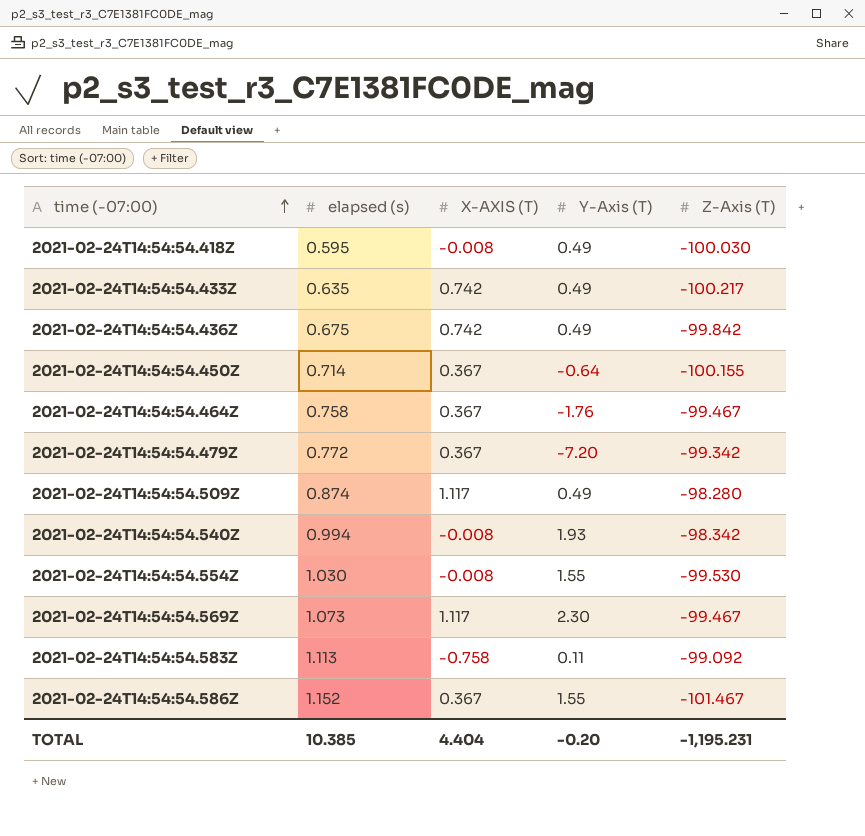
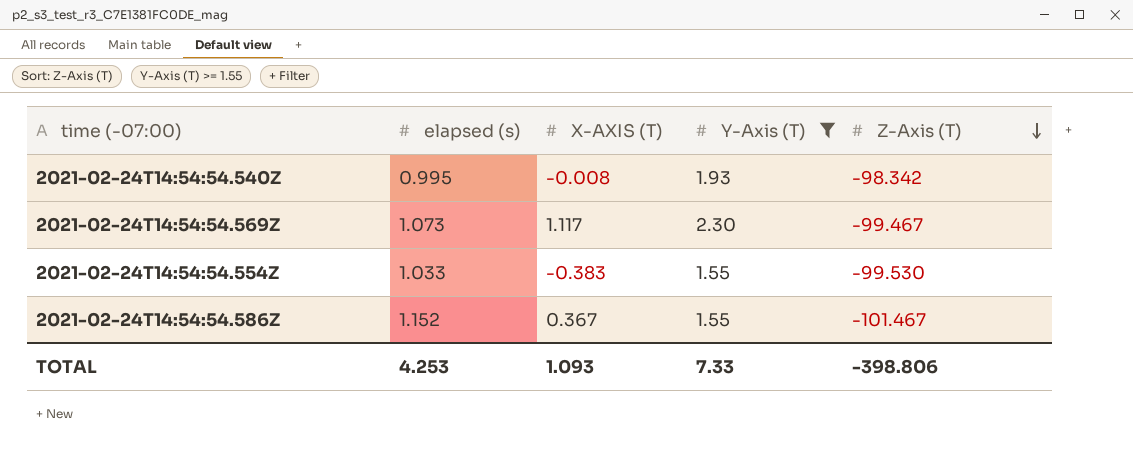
filter: none -> Y-Axis (T) >= 1.55
row order: time (-07:00) ascending -> Z-Axis (T) descending
2021-02-24T14:54:54.540Z | elapsed (s): 0.994 -> 0.995
2021-02-24T14:54:54.554Z | elapsed (s): 1.030 -> 1.033
2021-02-24T14:54:54.554Z | X-AXIS (T): -0.008 -> -0.383
TOTAL | elapsed (s): 10.385 -> 4.253
TOTAL | X-AXIS (T): 4.404 -> 1.093
TOTAL | Y-Axis (T): -0.20 -> 7.33
TOTAL | Z-Axis (T): -1,195.231 -> -398.806

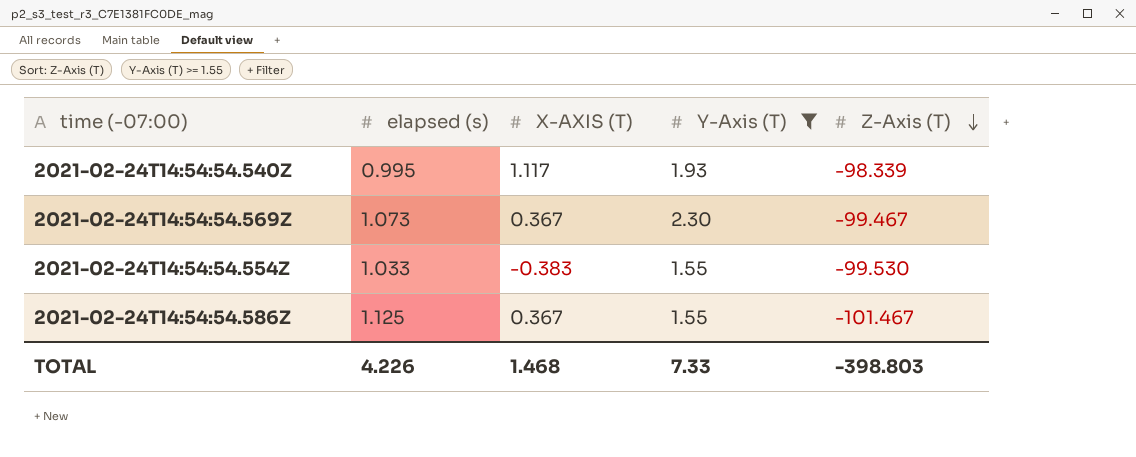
2021-02-24T14:54:54.540Z | X-AXIS (T): -0.008 -> 1.117
2021-02-24T14:54:54.540Z | Z-Axis (T): -98.342 -> -98.339
2021-02-24T14:54:54.569Z | X-AXIS (T): 1.117 -> 0.367
2021-02-24T14:54:54.586Z | elapsed (s): 1.152 -> 1.125
TOTAL | elapsed (s): 4.253 -> 4.226
TOTAL | X-AXIS (T): 1.093 -> 1.468
TOTAL | Z-Axis (T): -398.806 -> -398.803

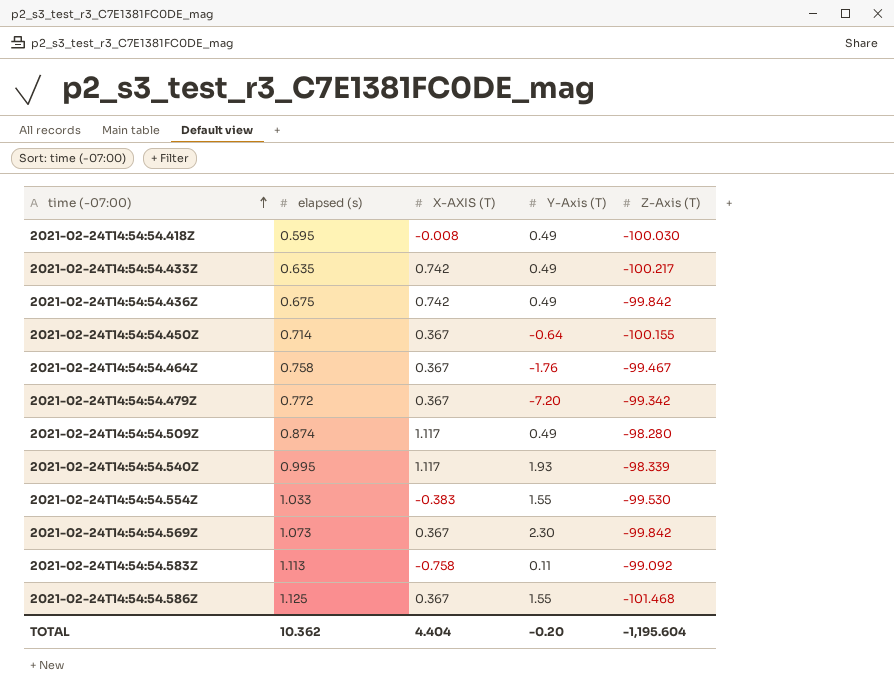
filter: Y-Axis (T) >= 1.55 -> none
row order: Z-Axis (T) descending -> time (-07:00) ascending
2021-02-24T14:54:54.569Z | Z-Axis (T): -99.467 -> -99.842
2021-02-24T14:54:54.586Z | Z-Axis (T): -101.467 -> -101.468
TOTAL | elapsed (s): 4.226 -> 10.362
TOTAL | X-AXIS (T): 1.468 -> 4.404
TOTAL | Y-Axis (T): 7.33 -> -0.20
TOTAL | Z-Axis (T): -398.803 -> -1,195.604

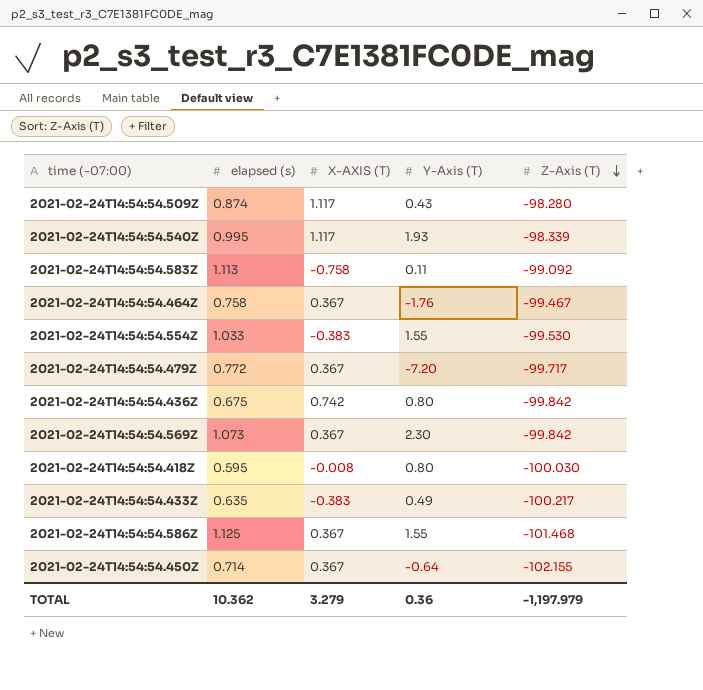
row order: time (-07:00) ascending -> Z-Axis (T) descending
2021-02-24T14:54:54.509Z | Y-Axis (T): 0.49 -> 0.43
2021-02-24T14:54:54.479Z | Z-Axis (T): -99.342 -> -99.717
2021-02-24T14:54:54.436Z | Y-Axis (T): 0.49 -> 0.80
2021-02-24T14:54:54.418Z | Y-Axis (T): 0.49 -> 0.80
2021-02-24T14:54:54.433Z | X-AXIS (T): 0.742 -> -0.383
2021-02-24T14:54:54.450Z | Z-Axis (T): -100.155 -> -102.155
TOTAL | X-AXIS (T): 4.404 -> 3.279
TOTAL | Y-Axis (T): -0.20 -> 0.36
TOTAL | Z-Axis (T): -1,195.604 -> -1,197.979

